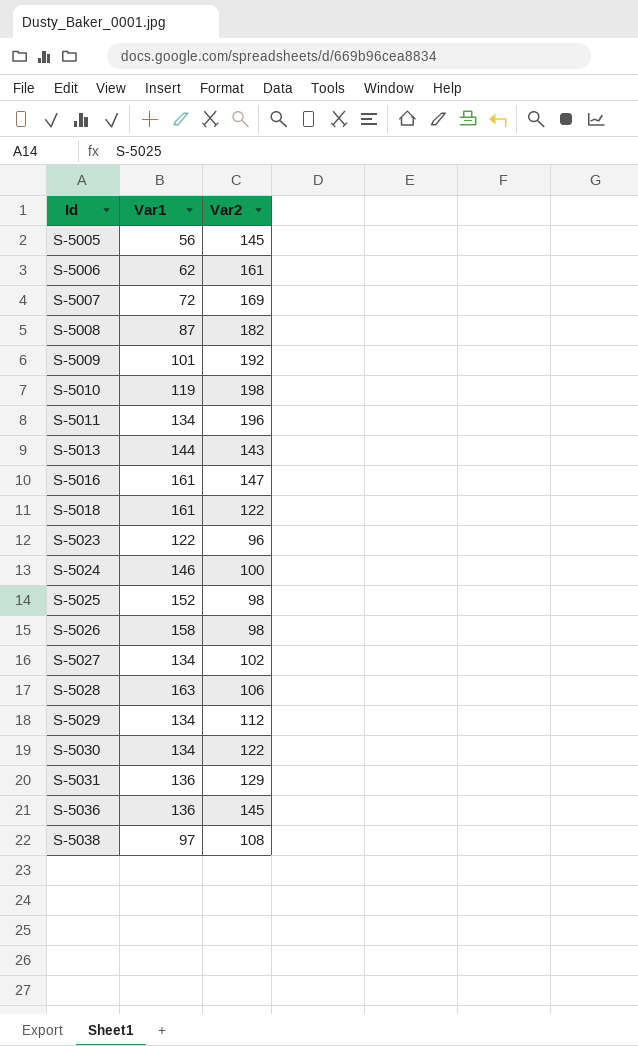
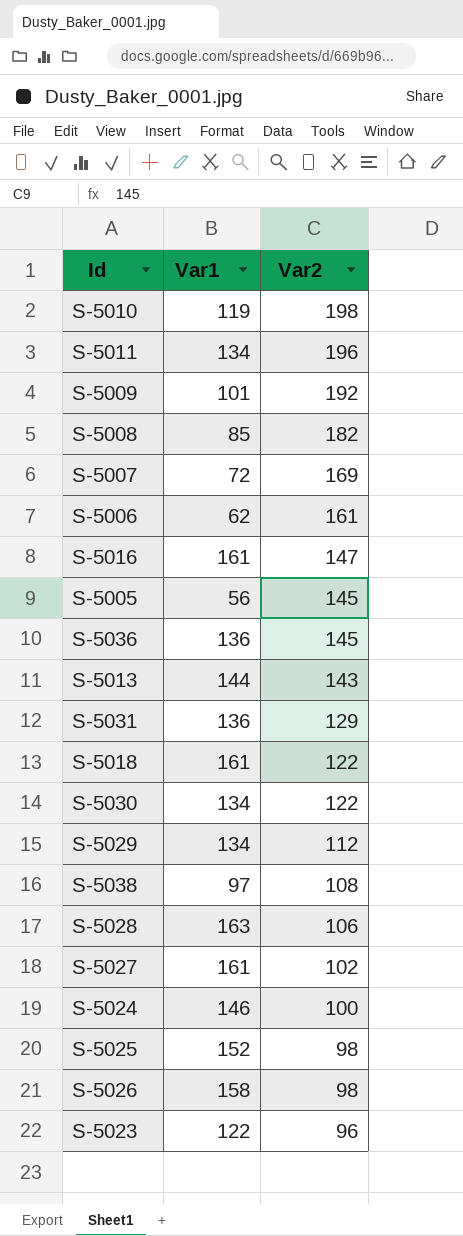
row order: Id ascending -> Var2 descending
S-5008 | Var1: 87 -> 85
S-5027 | Var1: 134 -> 161

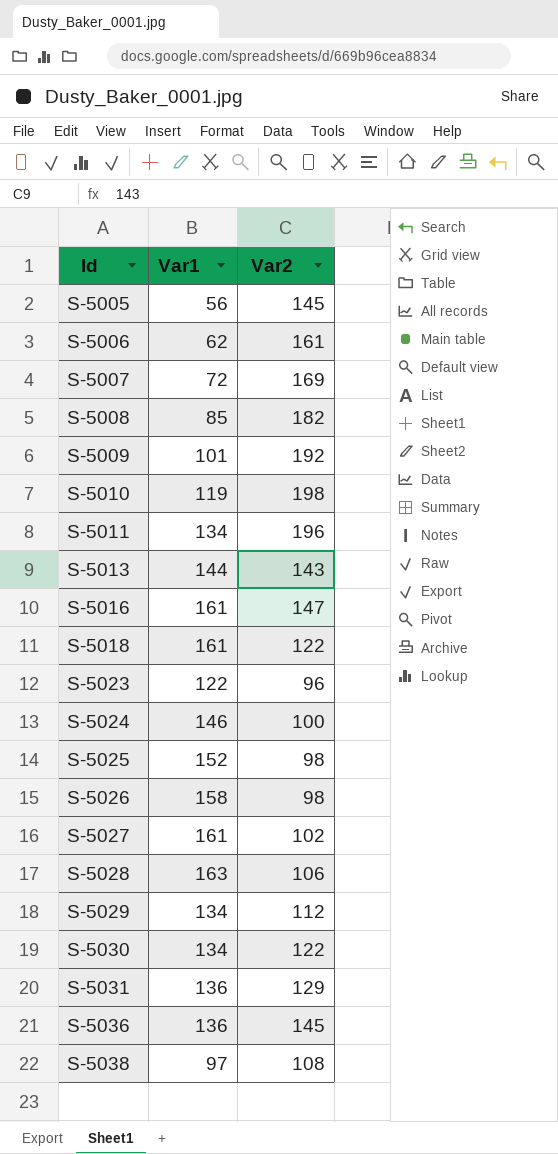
row order: Var2 descending -> Id ascending

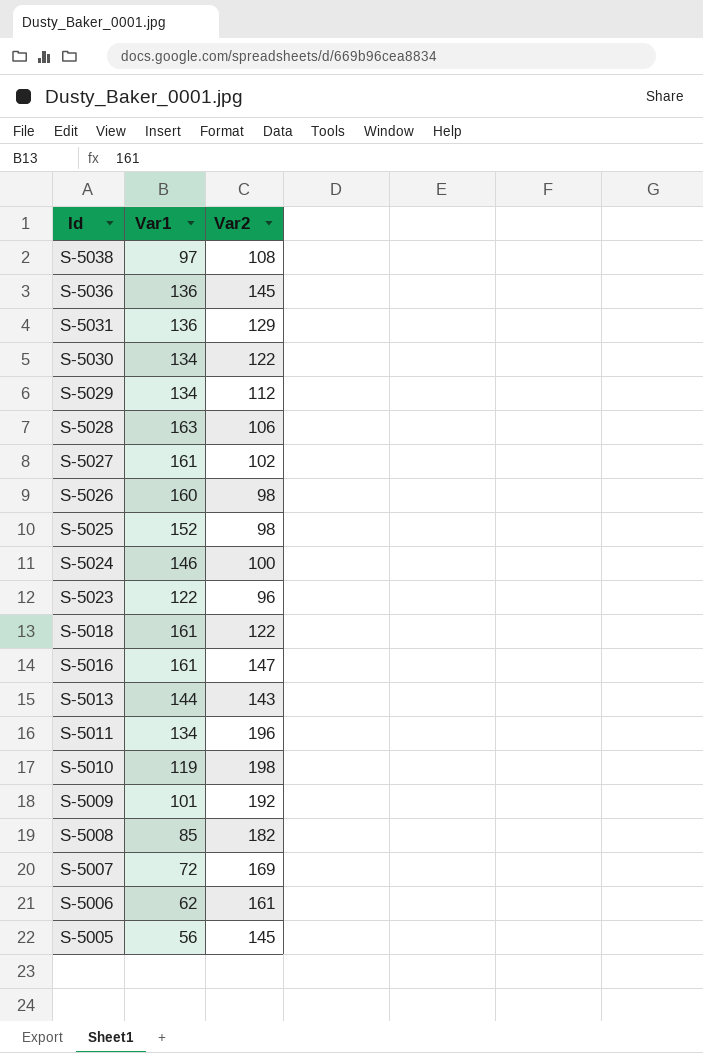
row order: Id ascending -> Id descending
S-5026 | Var1: 158 -> 160

